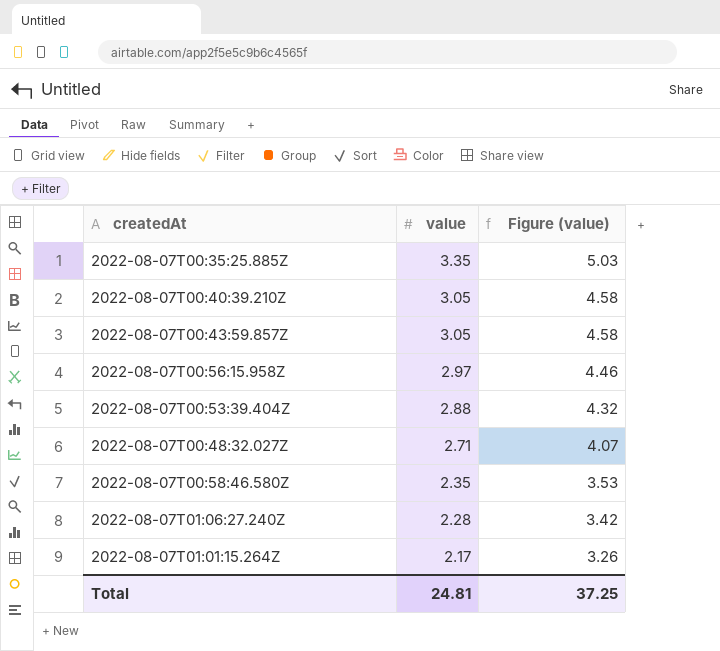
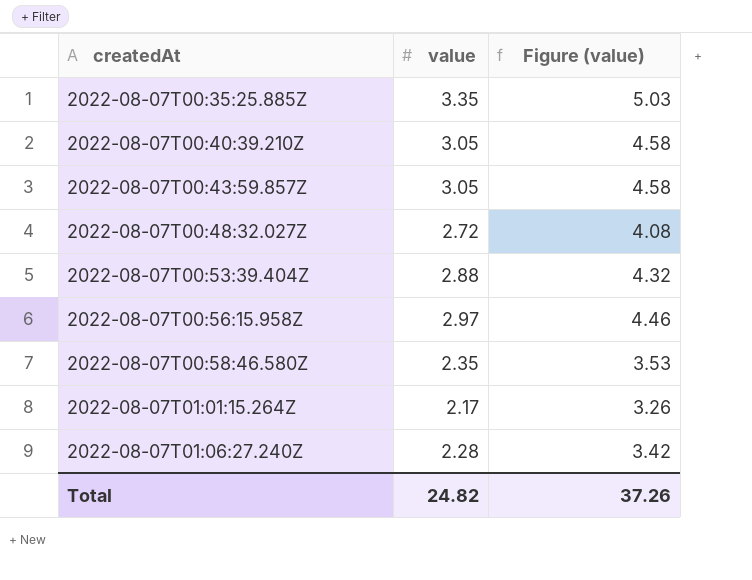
row order: value descending -> createdAt ascending
2022-08-07T00:48:32.027Z | value: 2.71 -> 2.72
2022-08-07T00:48:32.027Z | Figure (value): 4.07 -> 4.08
Total | value: 24.81 -> 24.82
Total | Figure (value): 37.25 -> 37.26

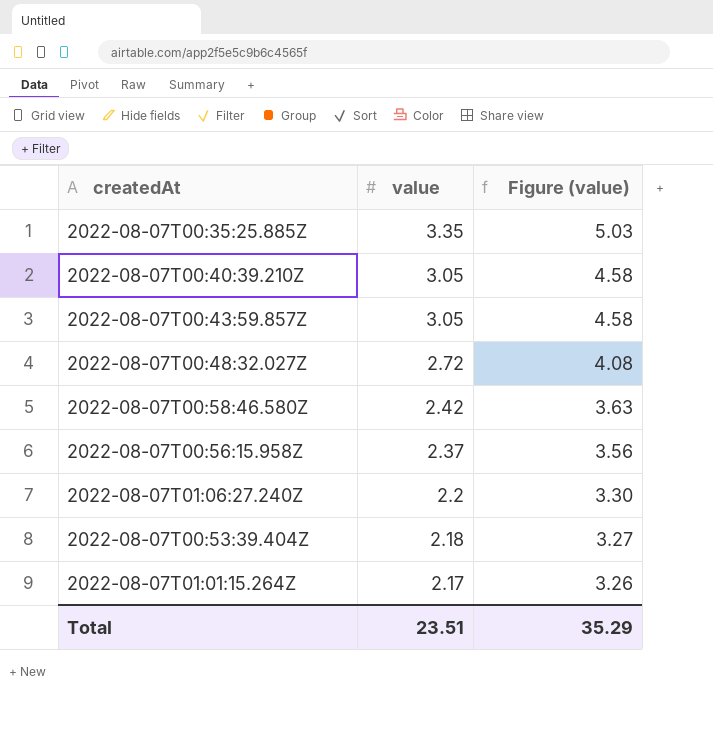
row order: createdAt ascending -> value descending
2022-08-07T00:58:46.580Z | value: 2.35 -> 2.42
2022-08-07T00:58:46.580Z | Figure (value): 3.53 -> 3.63
2022-08-07T00:56:15.958Z | value: 2.97 -> 2.37
2022-08-07T00:56:15.958Z | Figure (value): 4.46 -> 3.56
2022-08-07T01:06:27.240Z | value: 2.28 -> 2.2
2022-08-07T01:06:27.240Z | Figure (value): 3.42 -> 3.30
2022-08-07T00:53:39.404Z | value: 2.88 -> 2.18
2022-08-07T00:53:39.404Z | Figure (value): 4.32 -> 3.27
Total | value: 24.82 -> 23.51
Total | Figure (value): 37.26 -> 35.29

